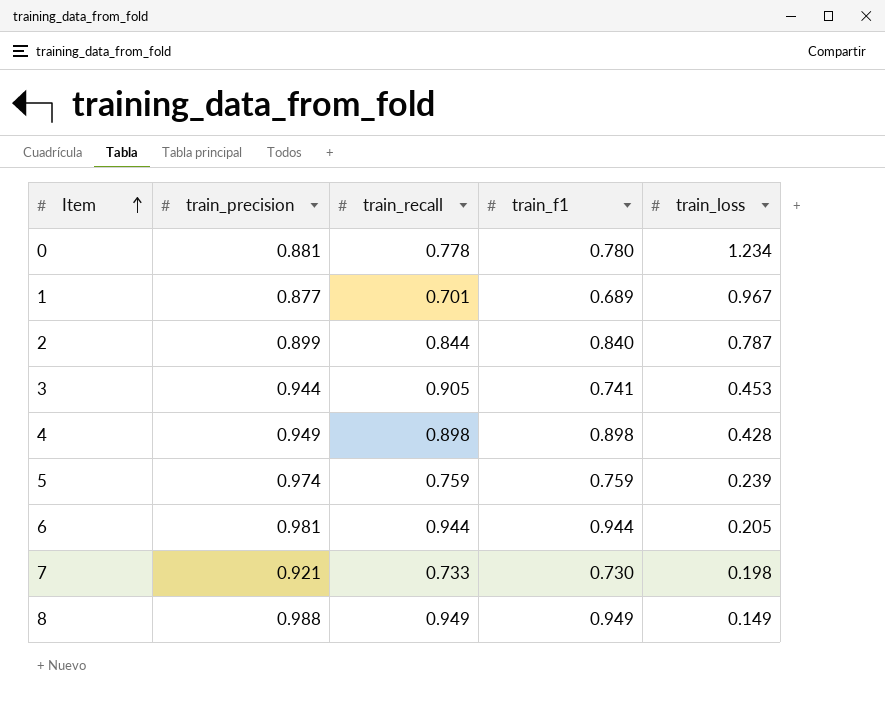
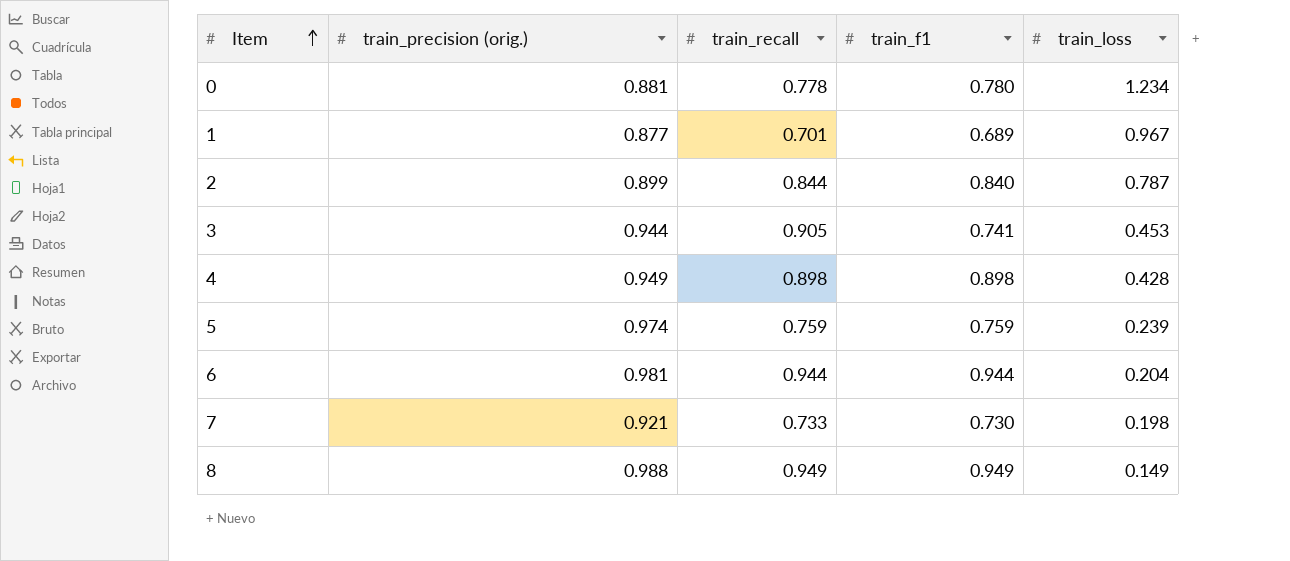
column name: train_precision -> train_precision (orig.)
6 | train_loss: 0.205 -> 0.204

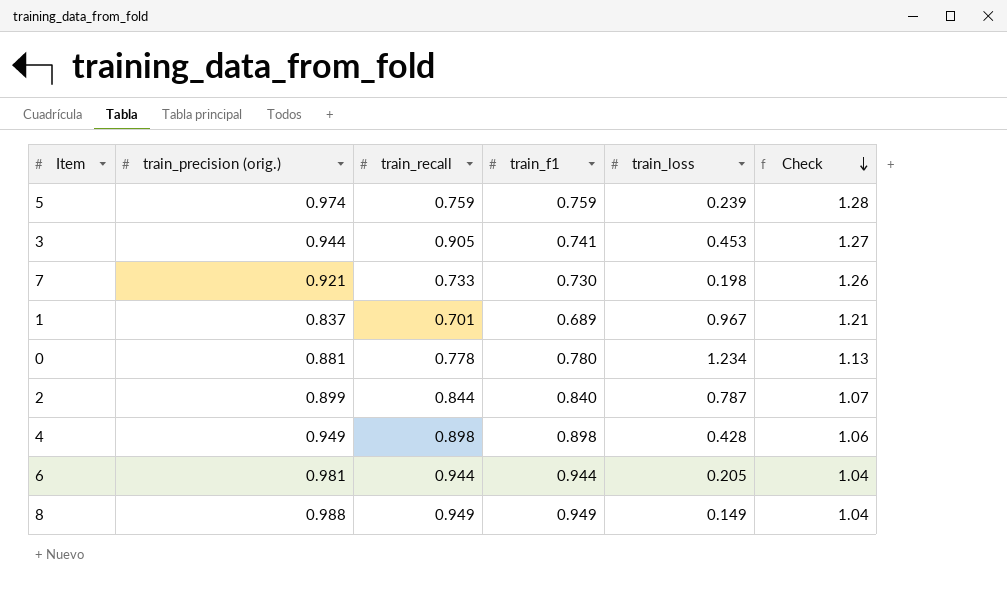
row order: Item ascending -> Check descending
column Check | formula: none -> [train_precision (orig.)] / [train_f1]
1 | train_precision (orig.): 0.877 -> 0.837
6 | train_loss: 0.204 -> 0.205

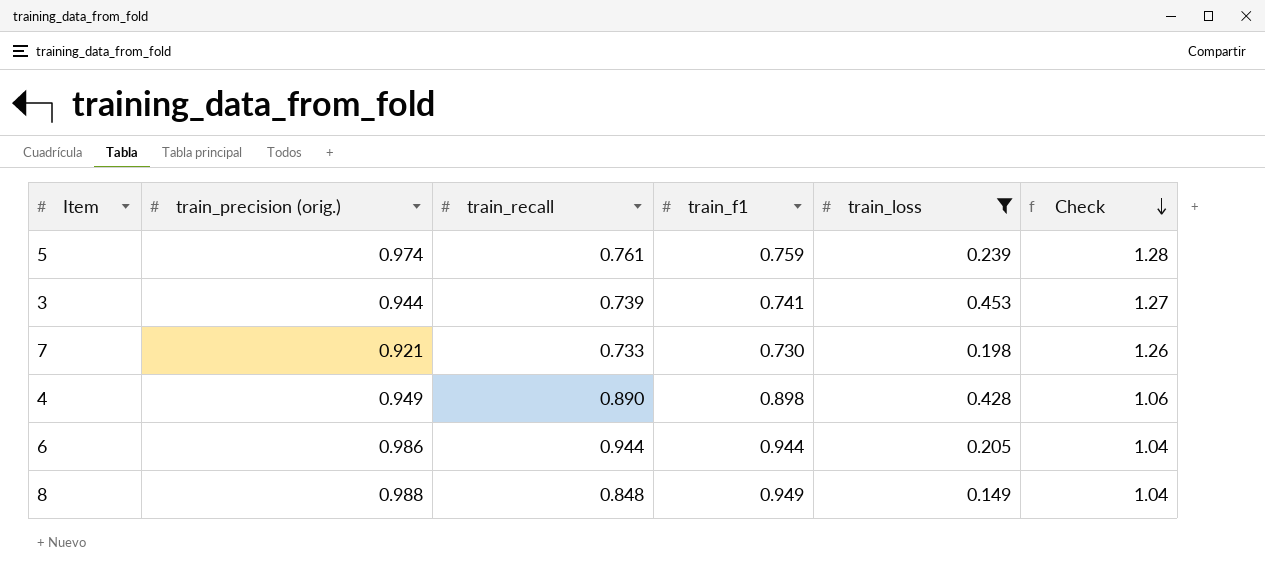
filter: none -> train_loss <= 0.453
5 | train_recall: 0.759 -> 0.761
3 | train_recall: 0.905 -> 0.739
4 | train_recall: 0.898 -> 0.890
6 | train_precision (orig.): 0.981 -> 0.986
8 | train_recall: 0.949 -> 0.848

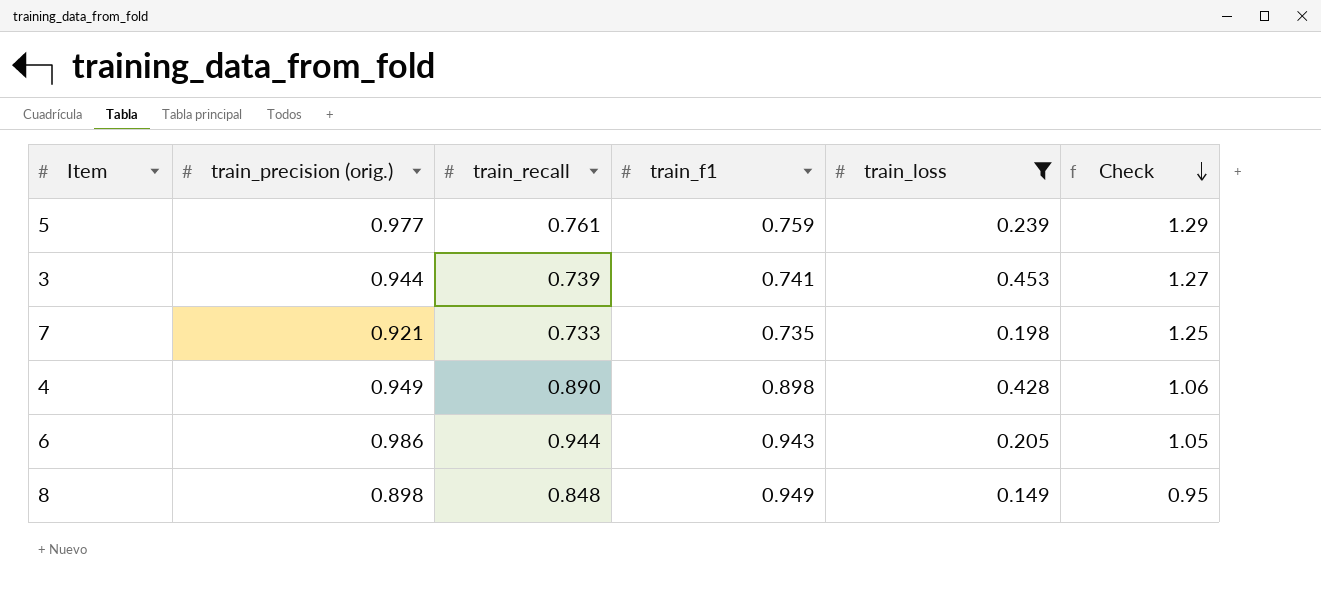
5 | train_precision (orig.): 0.974 -> 0.977
5 | Check: 1.28 -> 1.29
7 | train_f1: 0.730 -> 0.735
7 | Check: 1.26 -> 1.25
6 | train_f1: 0.944 -> 0.943
6 | Check: 1.04 -> 1.05
8 | train_precision (orig.): 0.988 -> 0.898
8 | Check: 1.04 -> 0.95

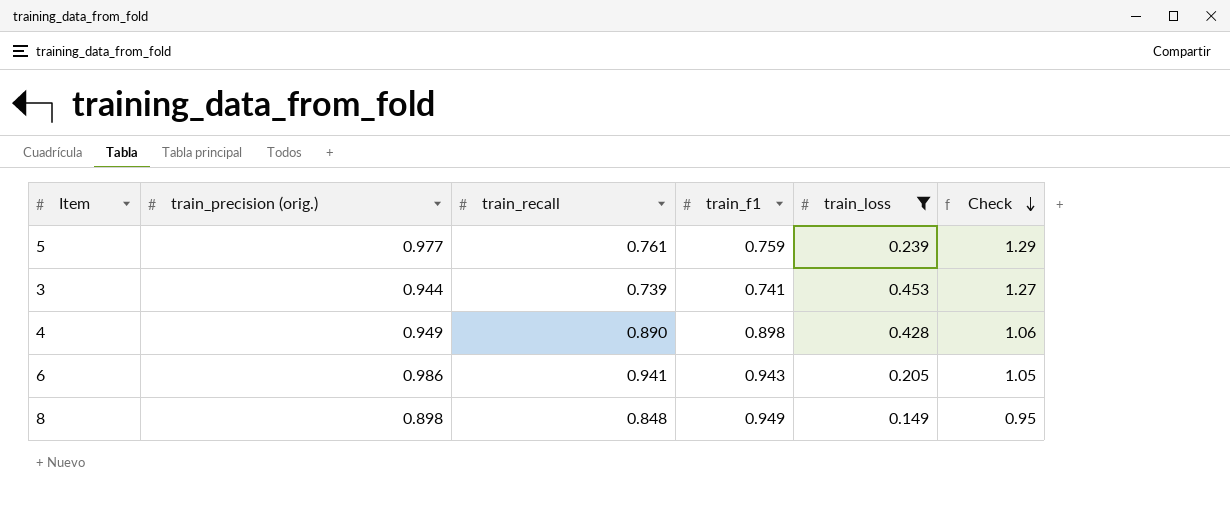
row 7: 0.921 | 0.733 | 0.735 | 0.198 | 1.25 -> none
6 | train_recall: 0.944 -> 0.941

